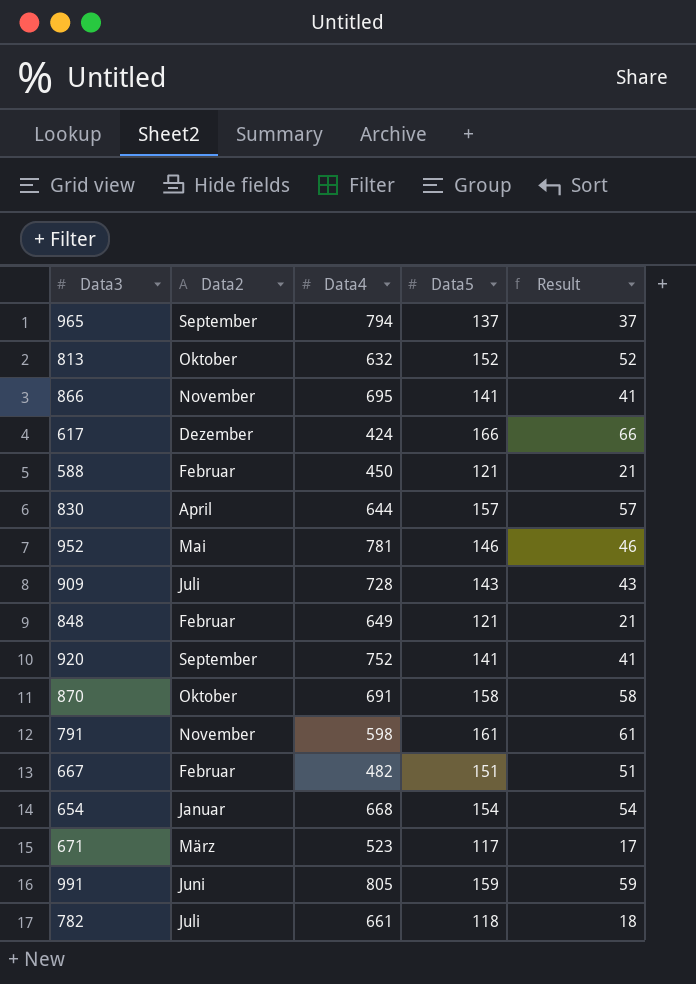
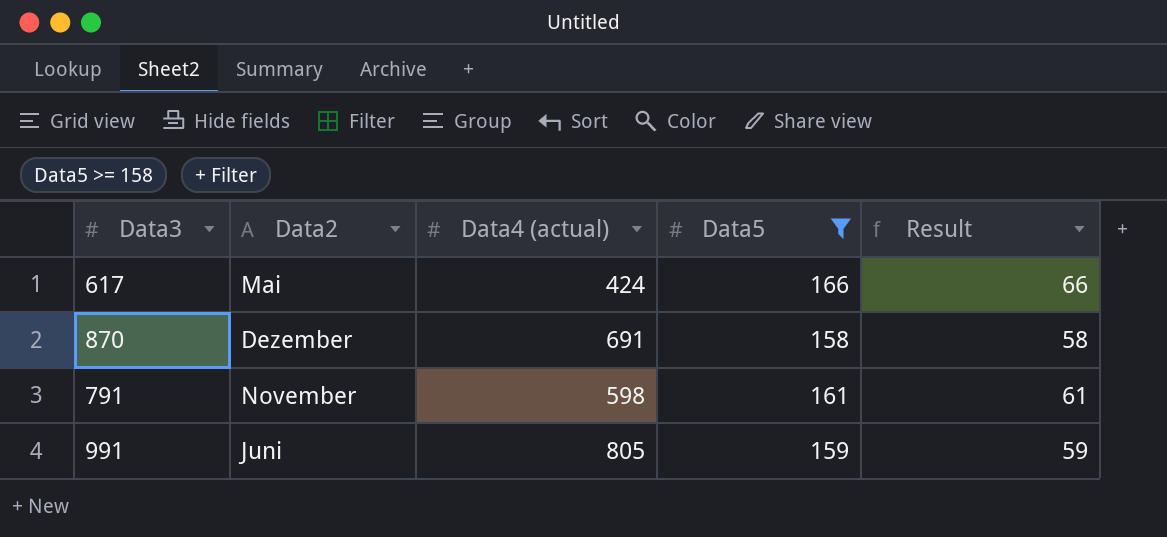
filter: none -> Data5 >= 158
column name: Data4 -> Data4 (actual)
617 | Data2: Dezember -> Mai
870 | Data2: Oktober -> Dezember

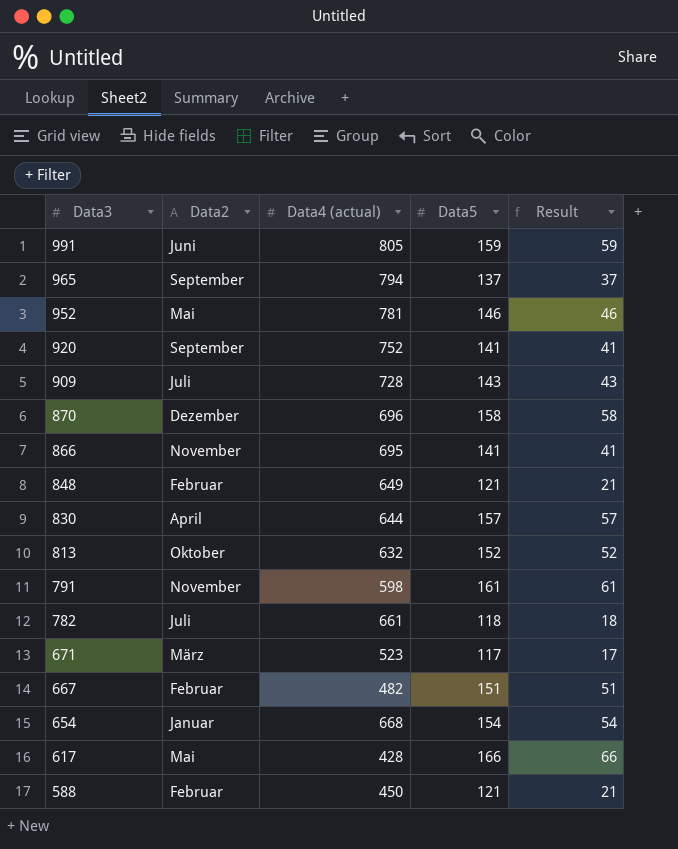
filter: Data5 >= 158 -> none
row order: none -> Data3 descending
870 | Data4 (actual): 691 -> 696
617 | Data4 (actual): 424 -> 428

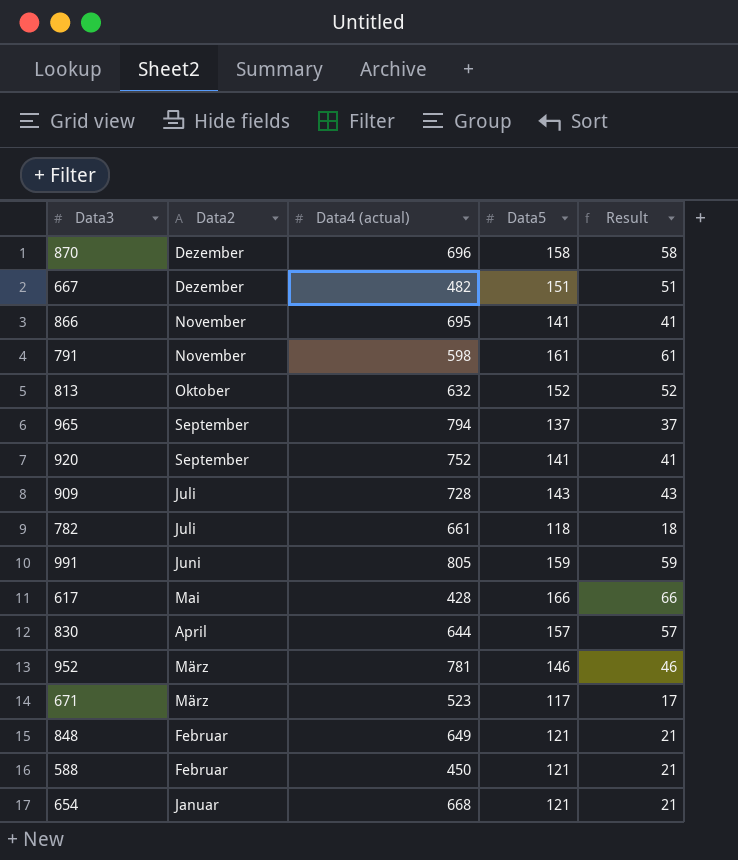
row order: Data3 descending -> Data2 descending
667 | Data2: Februar -> Dezember
952 | Data2: Mai -> März
654 | Data5: 154 -> 121
654 | Result: 54 -> 21

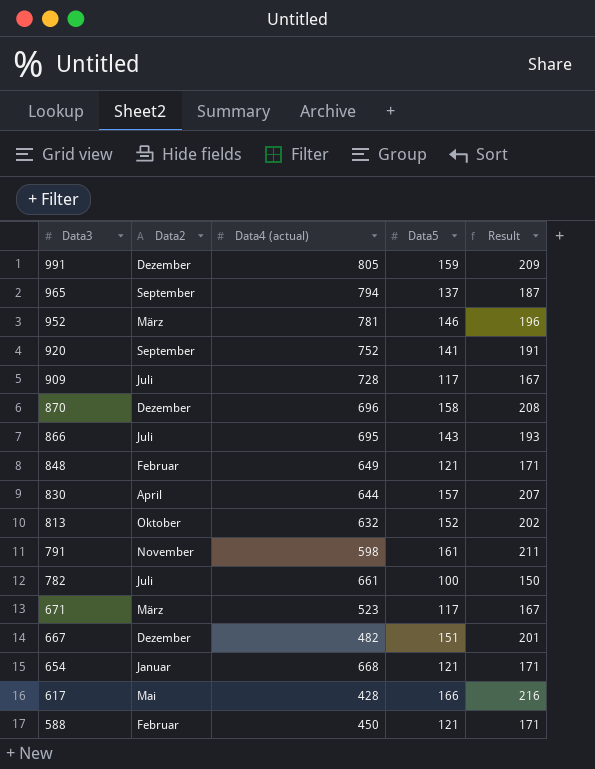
row order: Data2 descending -> Data3 descending
column Result | formula: [Data5] - 100 -> [Data5] + 50
991 | Data2: Juni -> Dezember
909 | Data5: 143 -> 117
866 | Data2: November -> Juli
866 | Data5: 141 -> 143
782 | Data5: 118 -> 100

